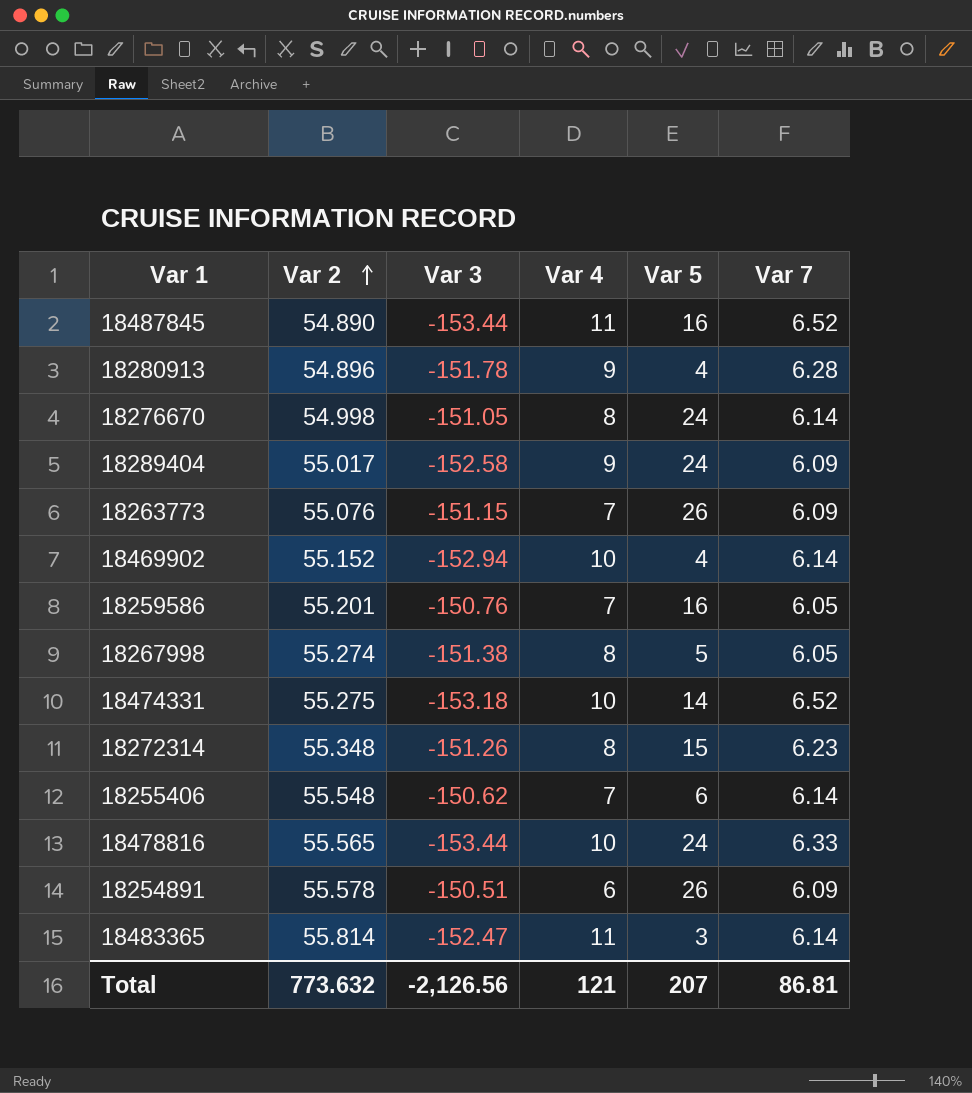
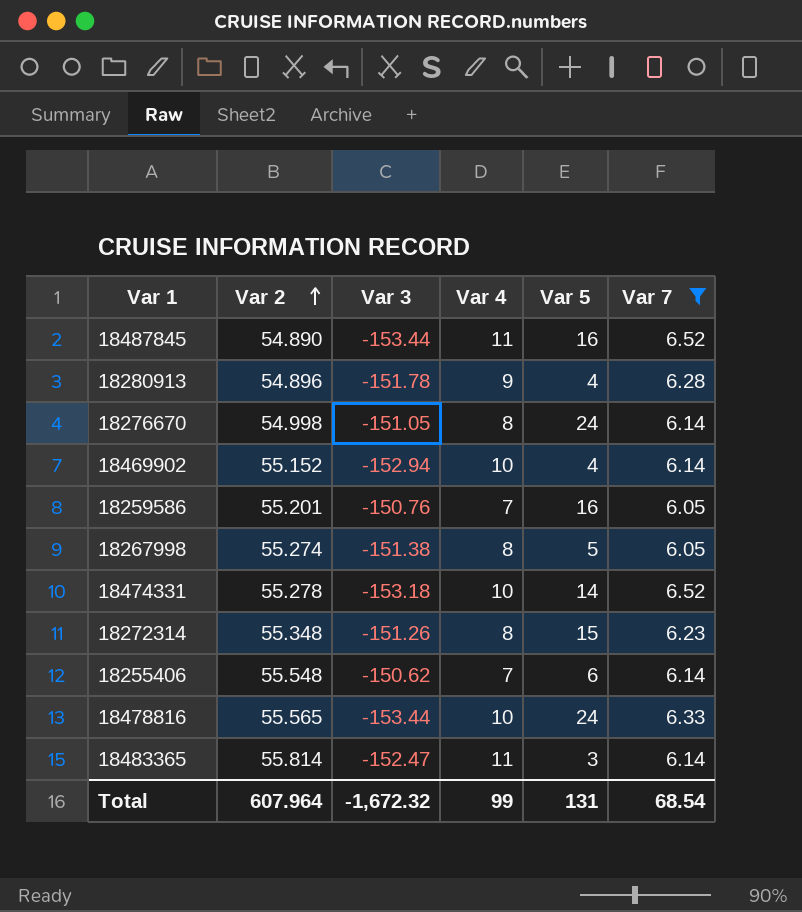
filter: none -> Var 7 != 6.09
18474331 | Var 2: 55.275 -> 55.278
Total | Var 2: 773.632 -> 607.964
Total | Var 3: -2,126.56 -> -1,672.32
Total | Var 4: 121 -> 99
Total | Var 5: 207 -> 131
Total | Var 7: 86.81 -> 68.54

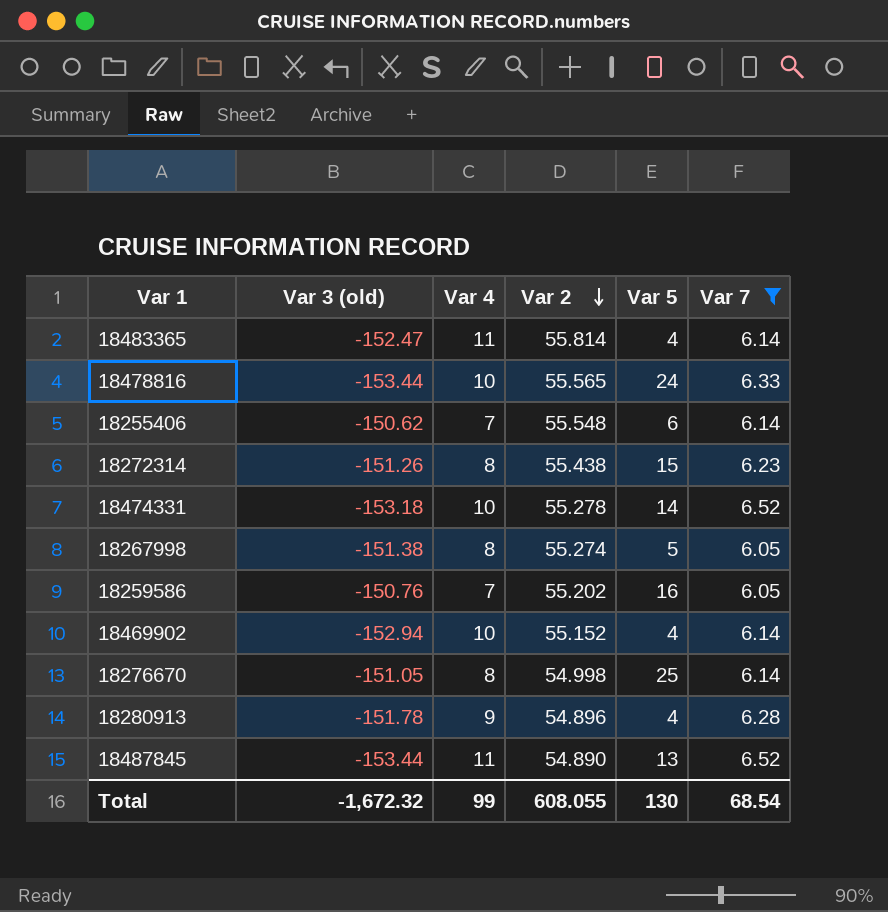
row order: Var 2 ascending -> Var 2 descending
column name: Var 3 -> Var 3 (old)
column Var 2 | position: 2 -> 4
18483365 | Var 5: 3 -> 4
18272314 | Var 2: 55.348 -> 55.438
18259586 | Var 2: 55.201 -> 55.202
18276670 | Var 5: 24 -> 25
18487845 | Var 5: 16 -> 13
Total | Var 2: 607.964 -> 608.055
Total | Var 5: 131 -> 130

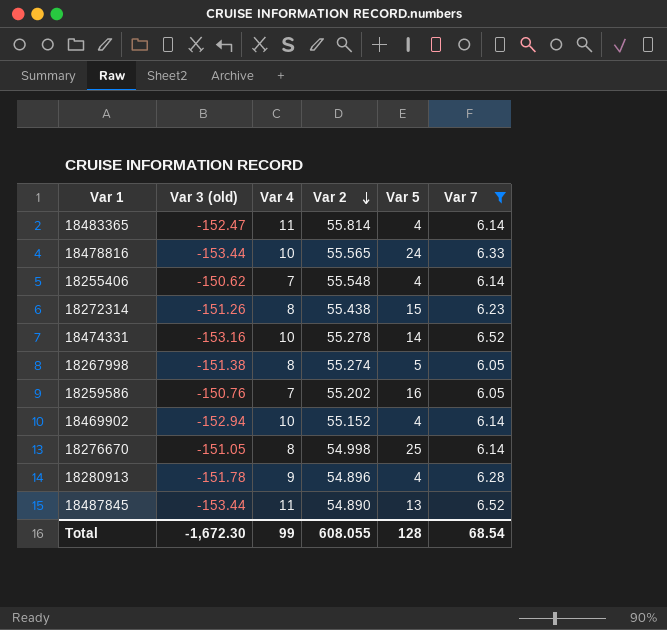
18255406 | Var 5: 6 -> 4
18474331 | Var 3 (old): -153.18 -> -153.16
Total | Var 3 (old): -1,672.32 -> -1,672.30
Total | Var 5: 130 -> 128

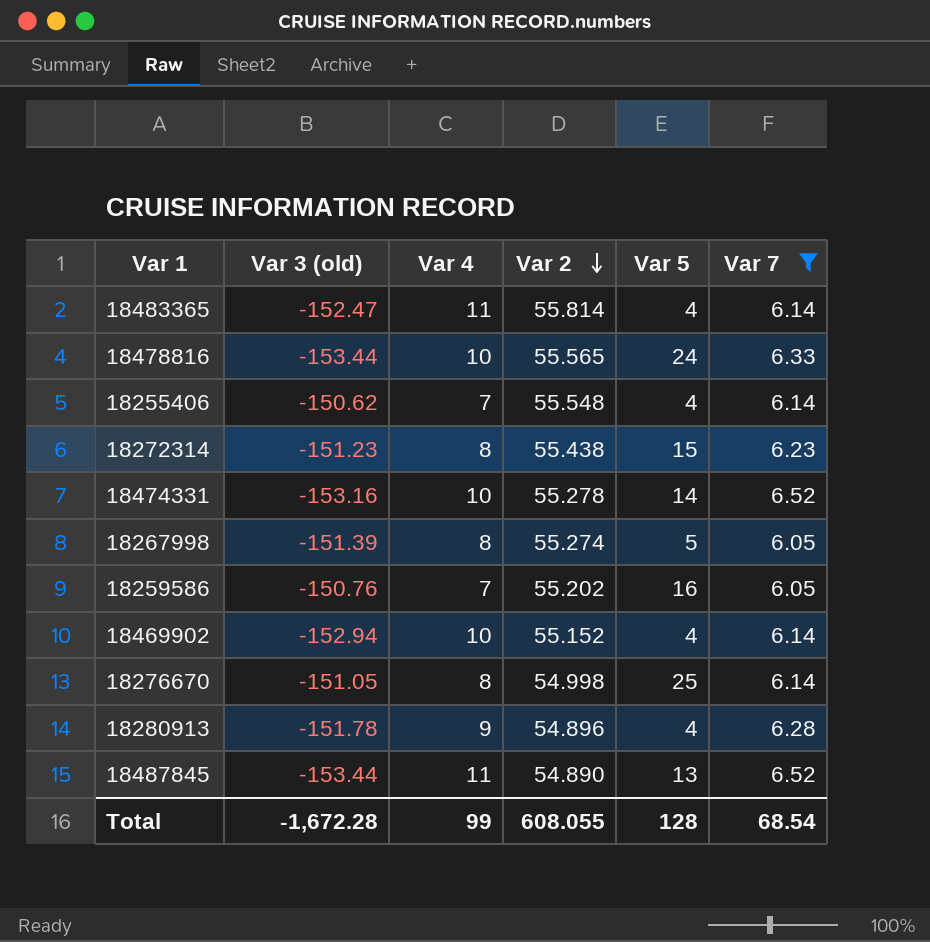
18272314 | Var 3 (old): -151.26 -> -151.23
18267998 | Var 3 (old): -151.38 -> -151.39
Total | Var 3 (old): -1,672.30 -> -1,672.28

